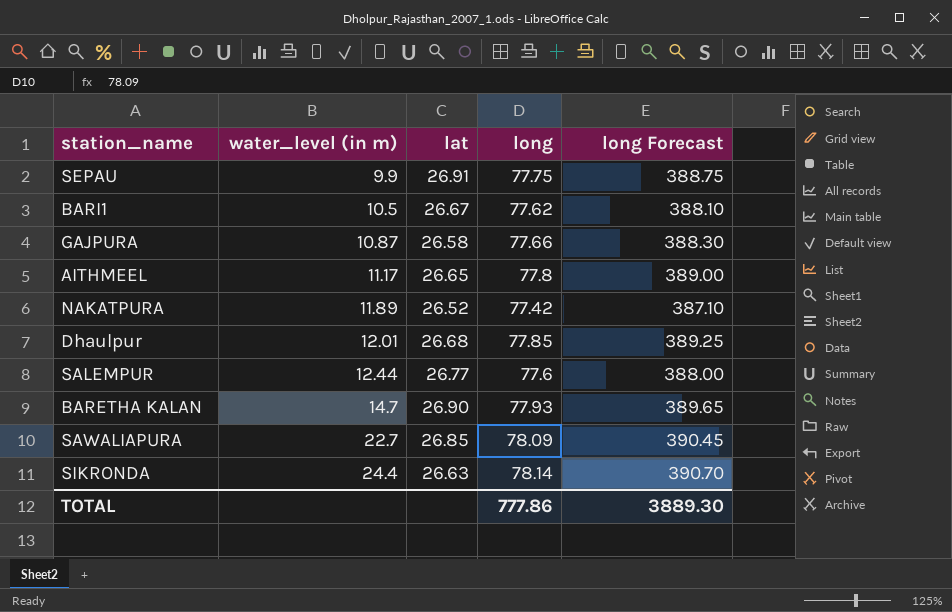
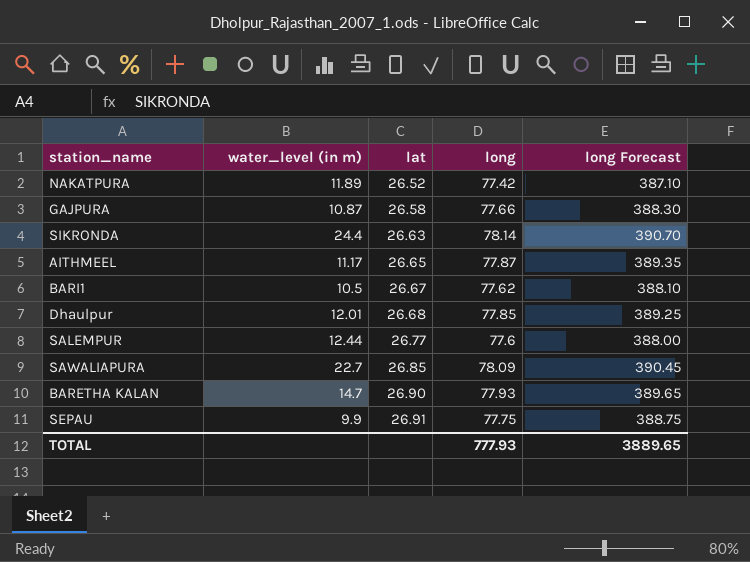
row order: water_level (in m) ascending -> lat ascending
AITHMEEL | long: 77.8 -> 77.87
AITHMEEL | long Forecast: 389.00 -> 389.35
TOTAL | long: 777.86 -> 777.93
TOTAL | long Forecast: 3889.30 -> 3889.65

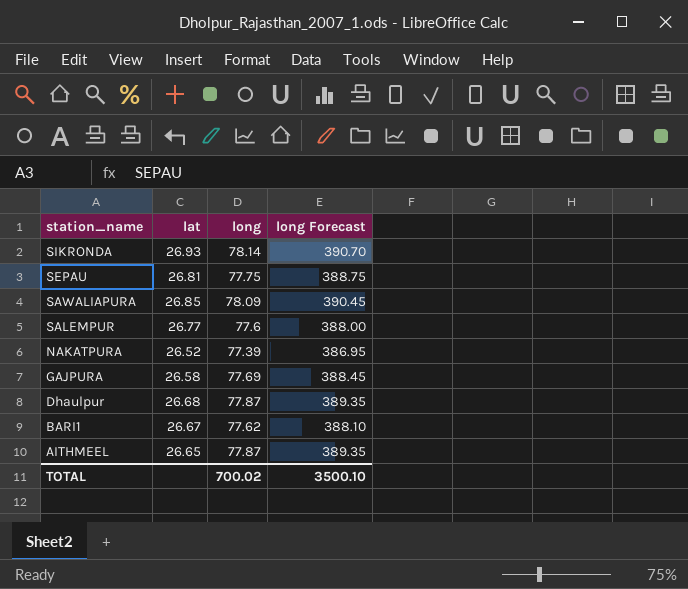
row order: lat ascending -> station_name descending
column water_level (in m) | position: 2 -> none
row BARETHA KALAN: 14.7 | 26.90 | 77.93 | 389.65 -> none
SIKRONDA | lat: 26.63 -> 26.93
SEPAU | lat: 26.91 -> 26.81
NAKATPURA | long: 77.42 -> 77.39
NAKATPURA | long Forecast: 387.10 -> 386.95
GAJPURA | long: 77.66 -> 77.69
GAJPURA | long Forecast: 388.30 -> 388.45
Dhaulpur | long: 77.85 -> 77.87
Dhaulpur | long Forecast: 389.25 -> 389.35
TOTAL | long: 777.93 -> 700.02
TOTAL | long Forecast: 3889.65 -> 3500.10

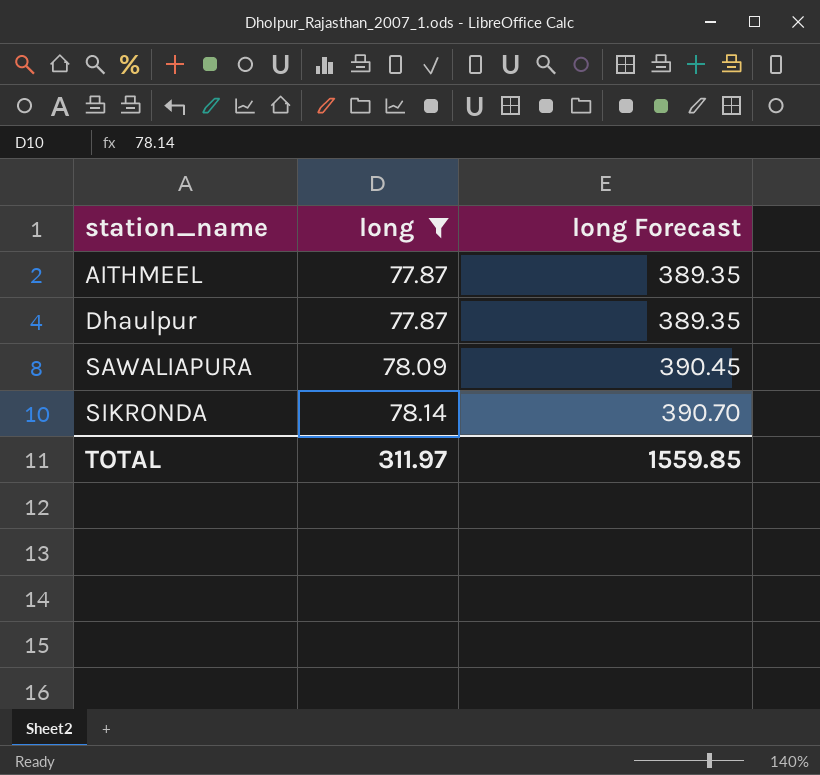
filter: none -> long >= 77.87
row order: station_name descending -> station_name ascending
column lat | position: 2 -> none
TOTAL | long: 700.02 -> 311.97
TOTAL | long Forecast: 3500.10 -> 1559.85

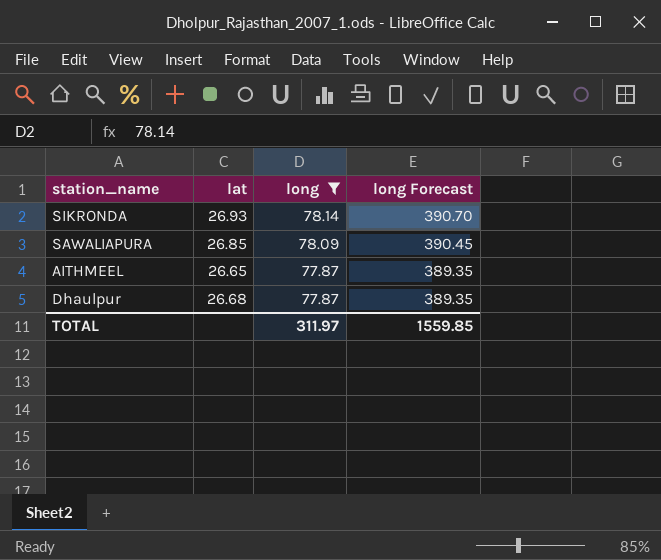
row order: station_name ascending -> long descending
column lat | position: none -> 2

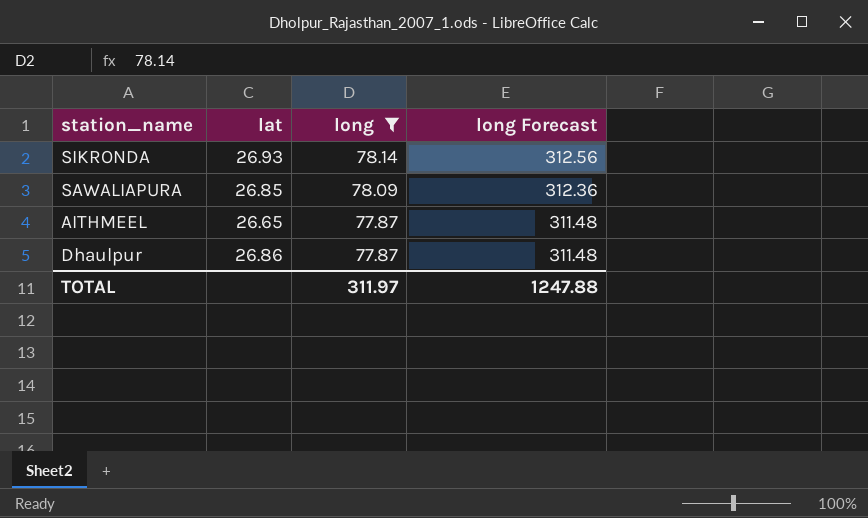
column long Forecast | formula: [long] * 5 -> [long] * 4
Dhaulpur | lat: 26.68 -> 26.86
TOTAL | long Forecast: 1559.85 -> 1247.88

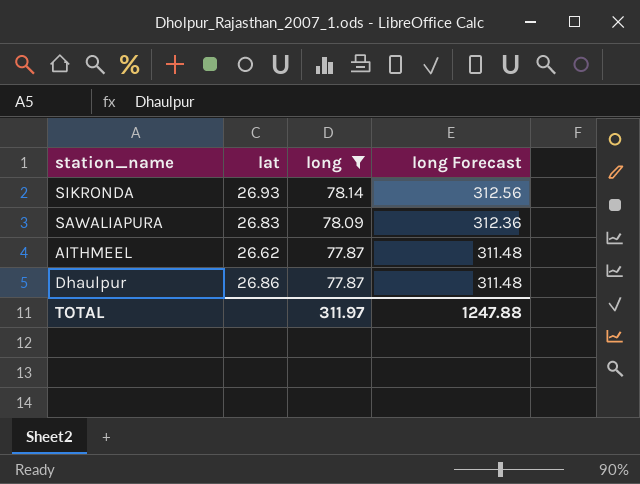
SAWALIAPURA | lat: 26.85 -> 26.83
AITHMEEL | lat: 26.65 -> 26.62

